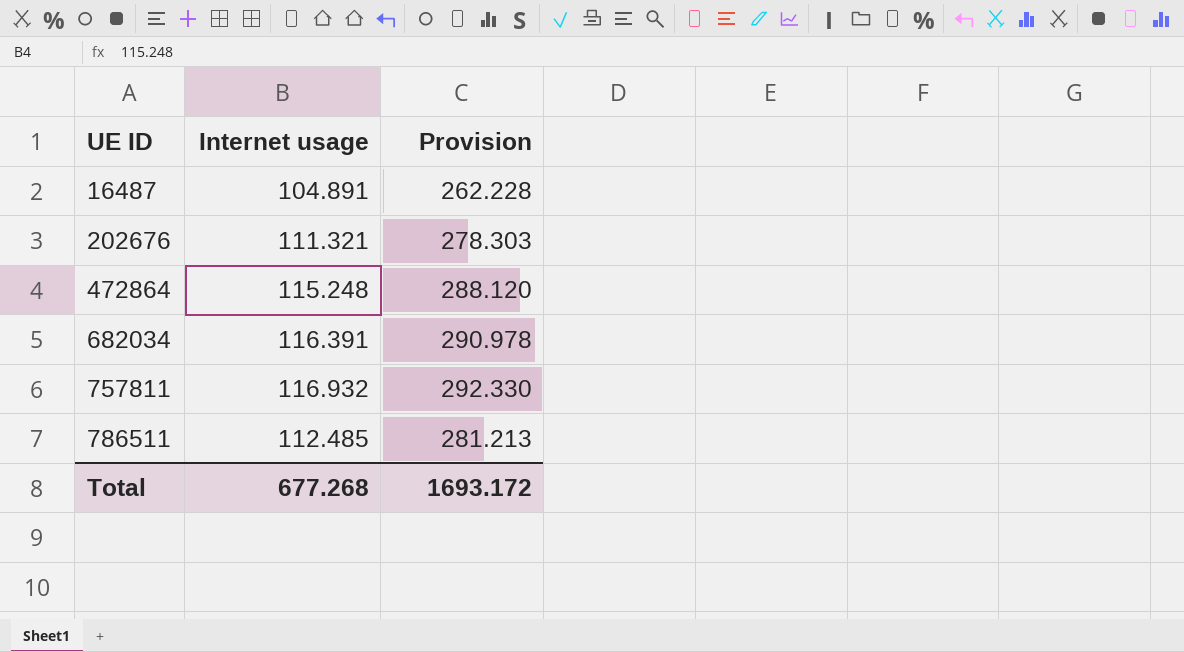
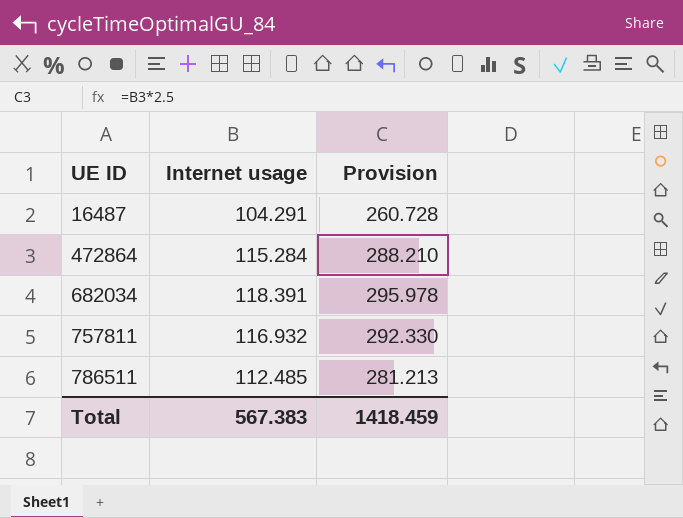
row 202676: 111.321 | 278.303 -> none
16487 | Internet usage: 104.891 -> 104.291
16487 | Provision: 262.228 -> 260.728
472864 | Internet usage: 115.248 -> 115.284
472864 | Provision: 288.120 -> 288.210
682034 | Internet usage: 116.391 -> 118.391
682034 | Provision: 290.978 -> 295.978
Total | Internet usage: 677.268 -> 567.383
Total | Provision: 1693.172 -> 1418.459

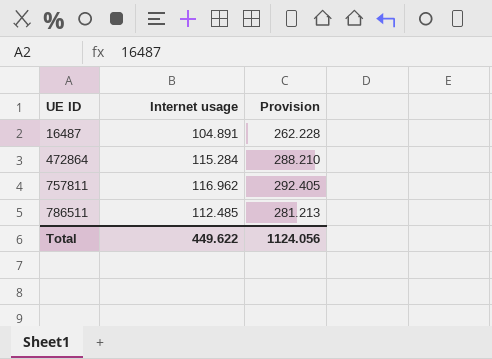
row 682034: 118.391 | 295.978 -> none
16487 | Internet usage: 104.291 -> 104.891
16487 | Provision: 260.728 -> 262.228
757811 | Internet usage: 116.932 -> 116.962
757811 | Provision: 292.330 -> 292.405
Total | Internet usage: 567.383 -> 449.622
Total | Provision: 1418.459 -> 1124.056

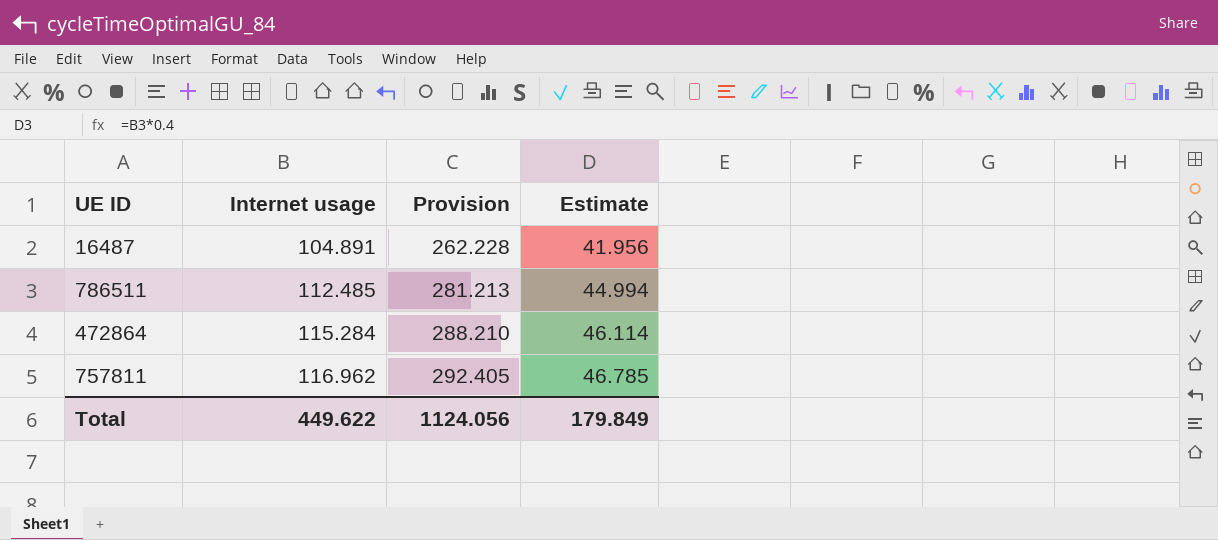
row order: UE ID ascending -> Internet usage ascending
column Estimate | formula: none -> [Internet usage] * 0.4

